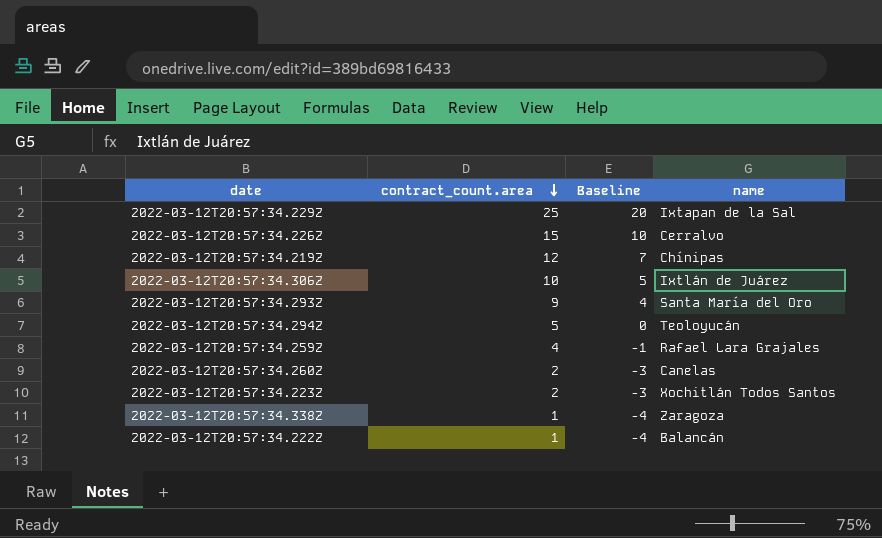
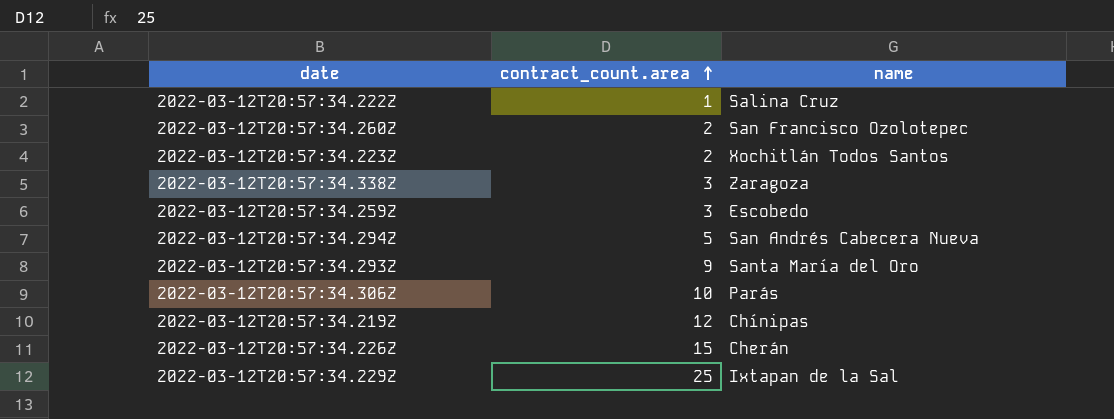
row order: contract_count.area descending -> contract_count.area ascending
column Baseline | formula: [contract_count.area] - 5 -> none
2022-03-12T20:57:34.222Z | name: Balancán -> Salina Cruz
2022-03-12T20:57:34.260Z | name: Canelas -> San Francisco Ozolotepec
2022-03-12T20:57:34.338Z | contract_count.area: 1 -> 3
2022-03-12T20:57:34.259Z | contract_count.area: 4 -> 3
2022-03-12T20:57:34.259Z | name: Rafael Lara Grajales -> Escobedo
2022-03-12T20:57:34.294Z | name: Teoloyucán -> San Andrés Cabecera Nueva
2022-03-12T20:57:34.306Z | name: Ixtlán de Juárez -> Parás
2022-03-12T20:57:34.226Z | name: Cerralvo -> Cherán

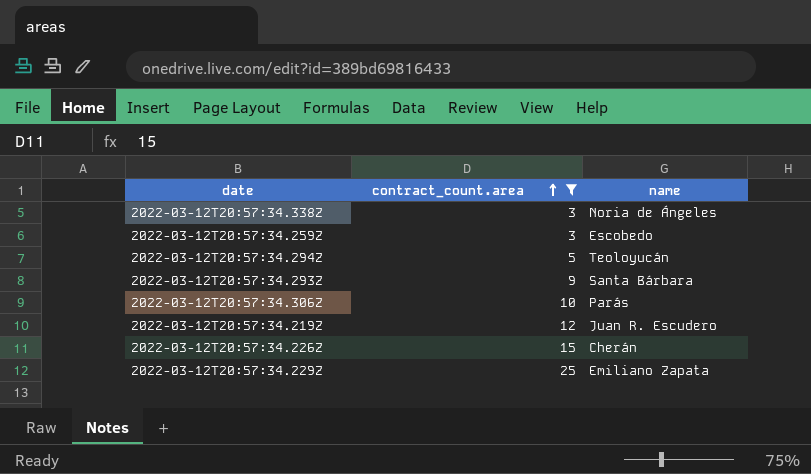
filter: none -> contract_count.area >= 3
2022-03-12T20:57:34.338Z | name: Zaragoza -> Noria de Ángeles
2022-03-12T20:57:34.294Z | name: San Andrés Cabecera Nueva -> Teoloyucán
2022-03-12T20:57:34.293Z | name: Santa María del Oro -> Santa Bárbara
2022-03-12T20:57:34.219Z | name: Chínipas -> Juan R. Escudero
2022-03-12T20:57:34.229Z | name: Ixtapan de la Sal -> Emiliano Zapata

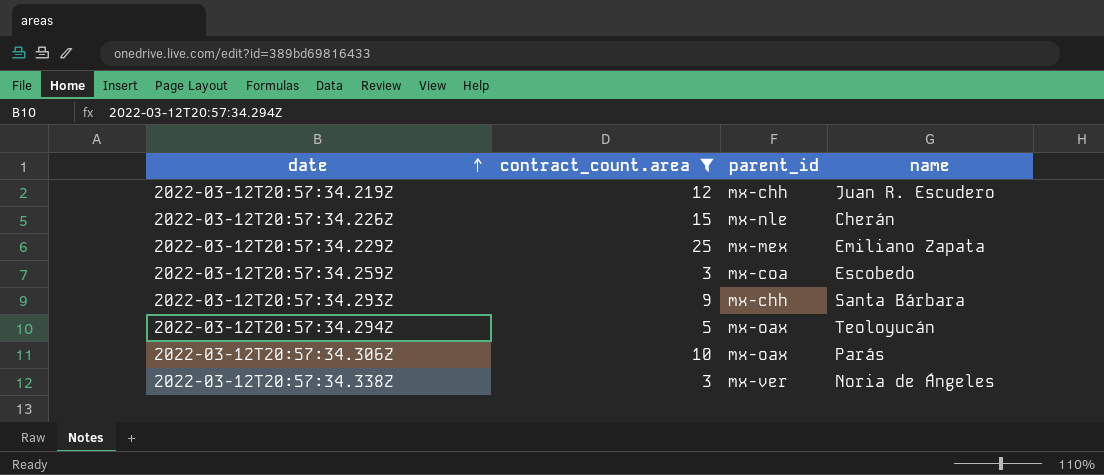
row order: contract_count.area ascending -> date ascending
column parent_id | position: none -> 3

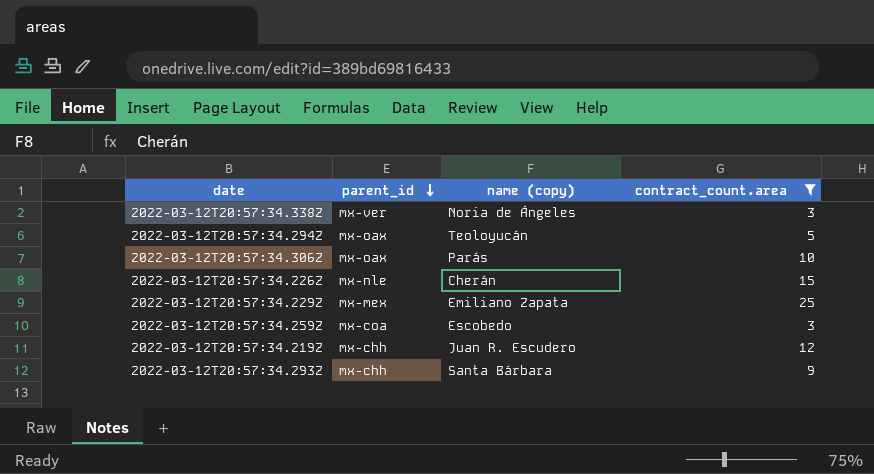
row order: date ascending -> parent_id descending
column name: name -> name (copy)
column contract_count.area | position: 2 -> 4

